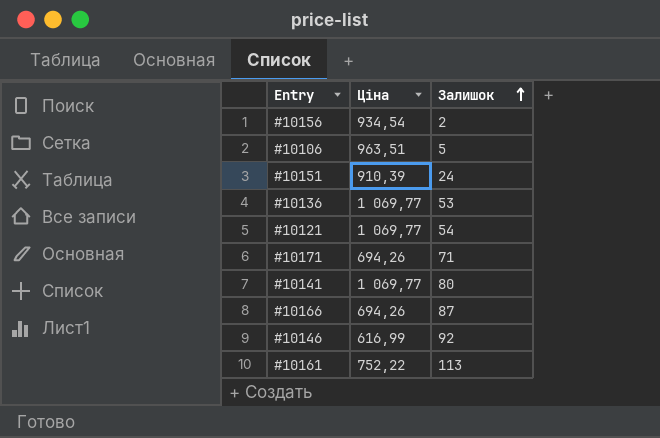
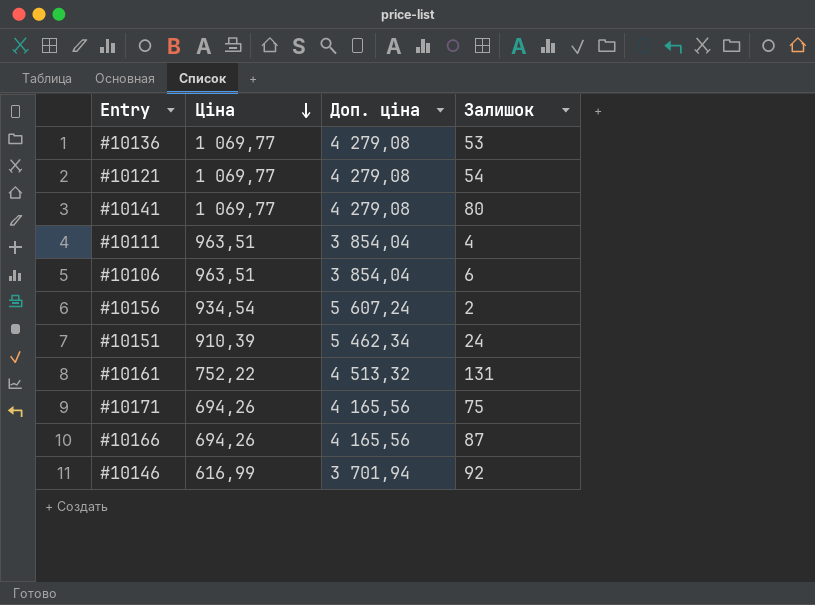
row order: Залишок ascending -> Ціна descending
column Доп. ціна | position: none -> 3
row #10111: none -> 963,51 | 3 854,04 | 4
#10106 | Залишок: 5 -> 6
#10161 | Залишок: 113 -> 131
#10171 | Залишок: 71 -> 75

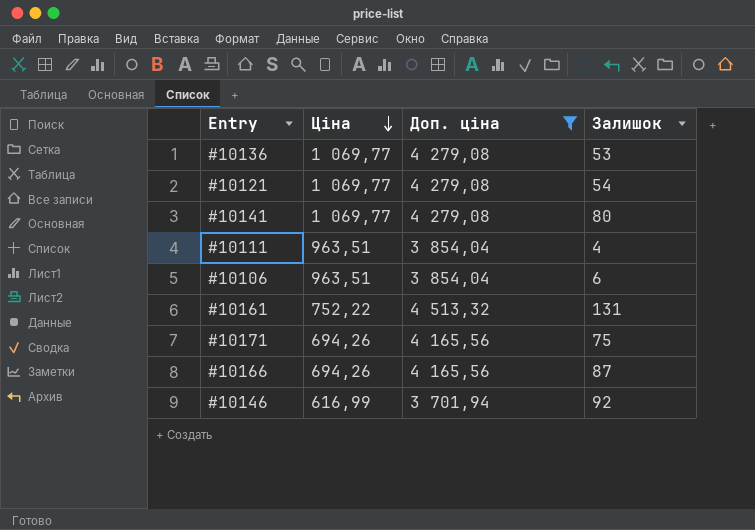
filter: none -> Доп. ціна <= 4 513,32

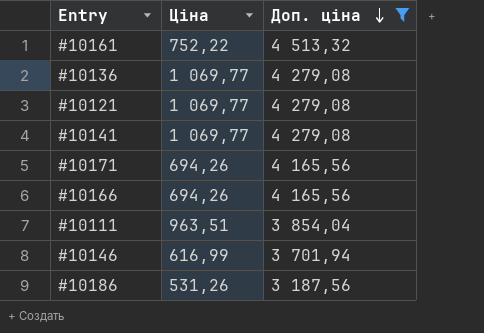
row order: Ціна descending -> Доп. ціна descending
column Залишок | position: 4 -> none
row #10106: 963,51 | 3 854,04 | 6 -> none
row #10186: none -> 531,26 | 3 187,56

